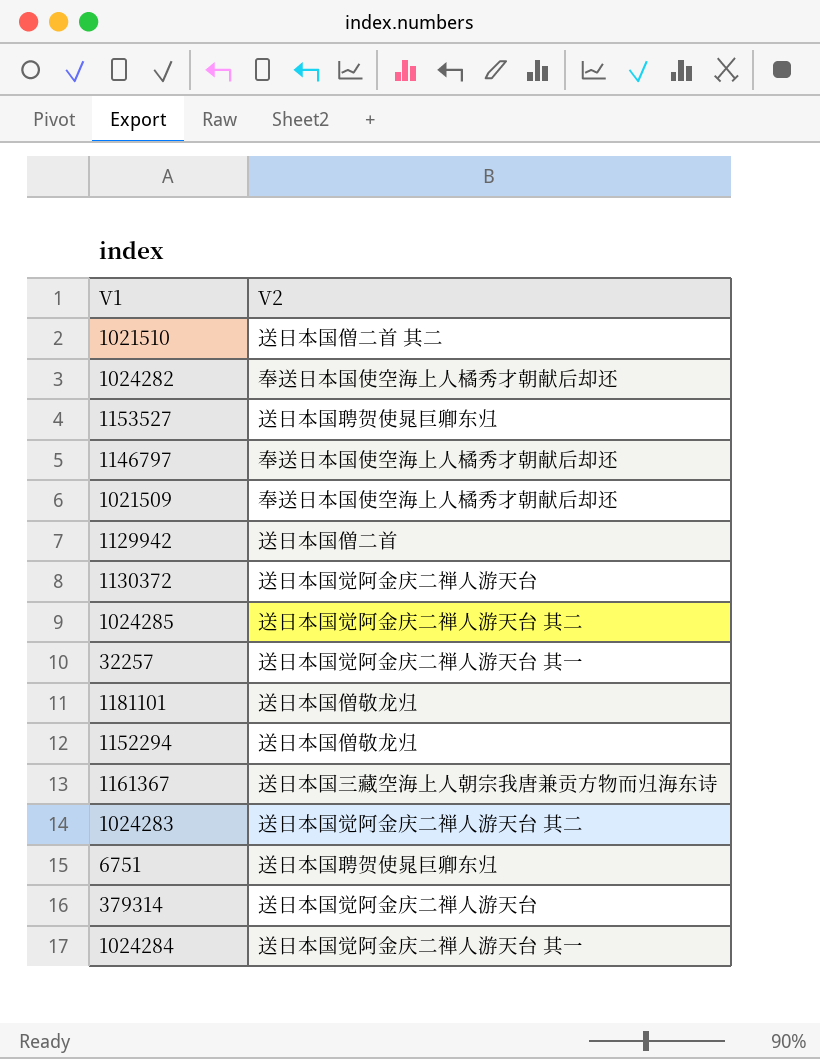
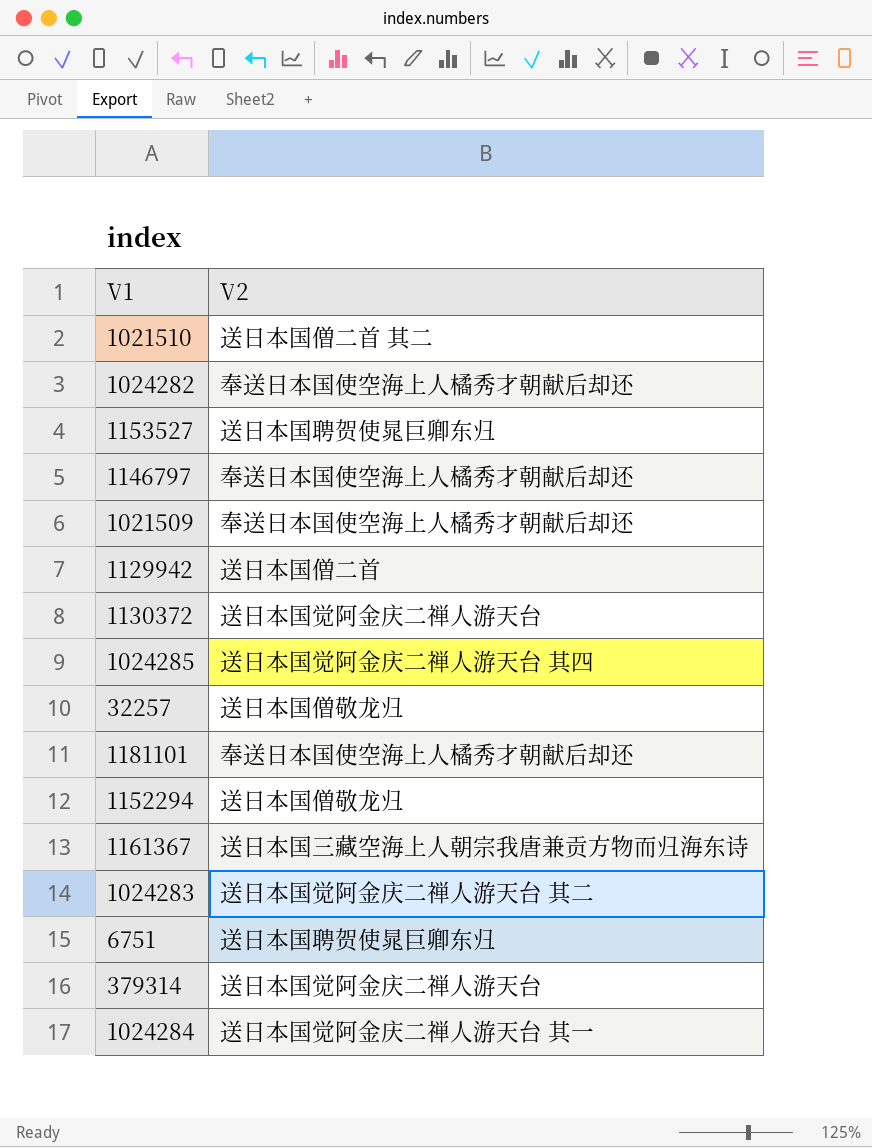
1024285 | V2: 送日本国觉阿金庆二禅人游天台 其二 -> 送日本国觉阿金庆二禅人游天台 其四
32257 | V2: 送日本国觉阿金庆二禅人游天台 其一 -> 送日本国僧敬龙归
1181101 | V2: 送日本国僧敬龙归 -> 奉送日本国使空海上人橘秀才朝献后却还

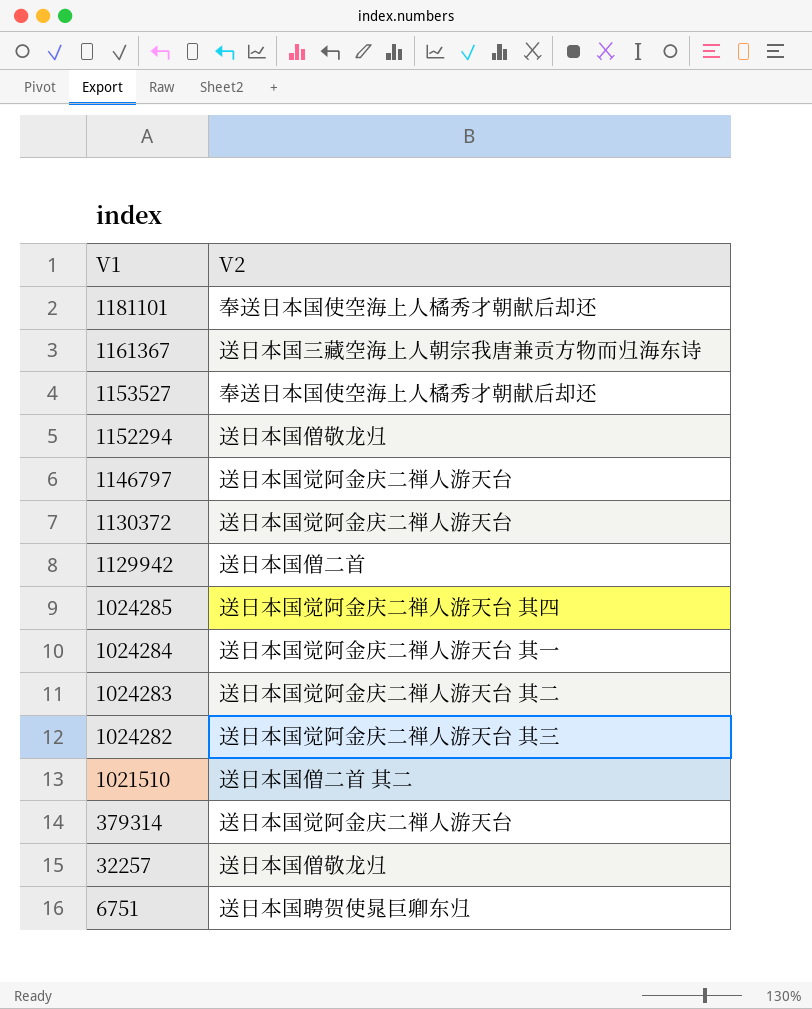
row order: none -> V1 descending
row 1021509: 奉送日本国使空海上人橘秀才朝献后却还 -> none
1153527 | V2: 送日本国聘贺使晁巨卿东归 -> 奉送日本国使空海上人橘秀才朝献后却还
1146797 | V2: 奉送日本国使空海上人橘秀才朝献后却还 -> 送日本国觉阿金庆二禅人游天台
1024282 | V2: 奉送日本国使空海上人橘秀才朝献后却还 -> 送日本国觉阿金庆二禅人游天台 其三

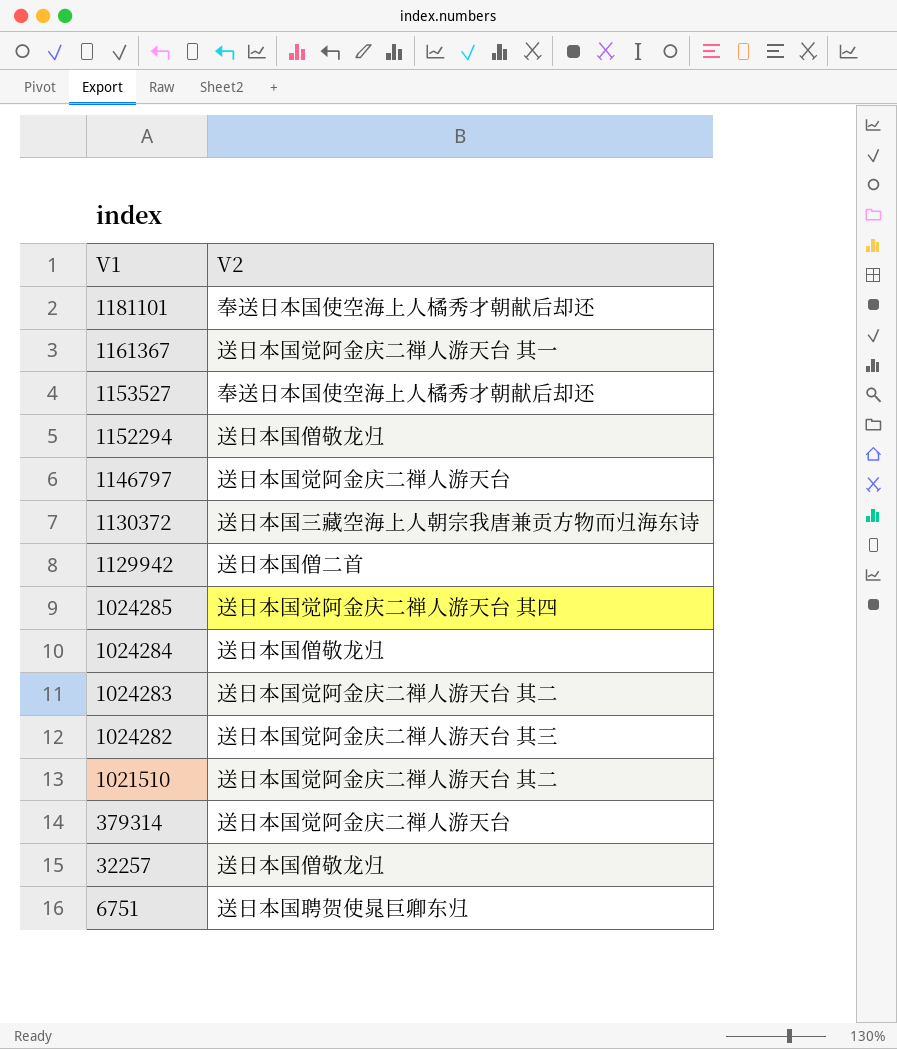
1161367 | V2: 送日本国三藏空海上人朝宗我唐兼贡方物而归海东诗 -> 送日本国觉阿金庆二禅人游天台 其一
1130372 | V2: 送日本国觉阿金庆二禅人游天台 -> 送日本国三藏空海上人朝宗我唐兼贡方物而归海东诗
1024284 | V2: 送日本国觉阿金庆二禅人游天台 其一 -> 送日本国僧敬龙归
1021510 | V2: 送日本国僧二首 其二 -> 送日本国觉阿金庆二禅人游天台 其二

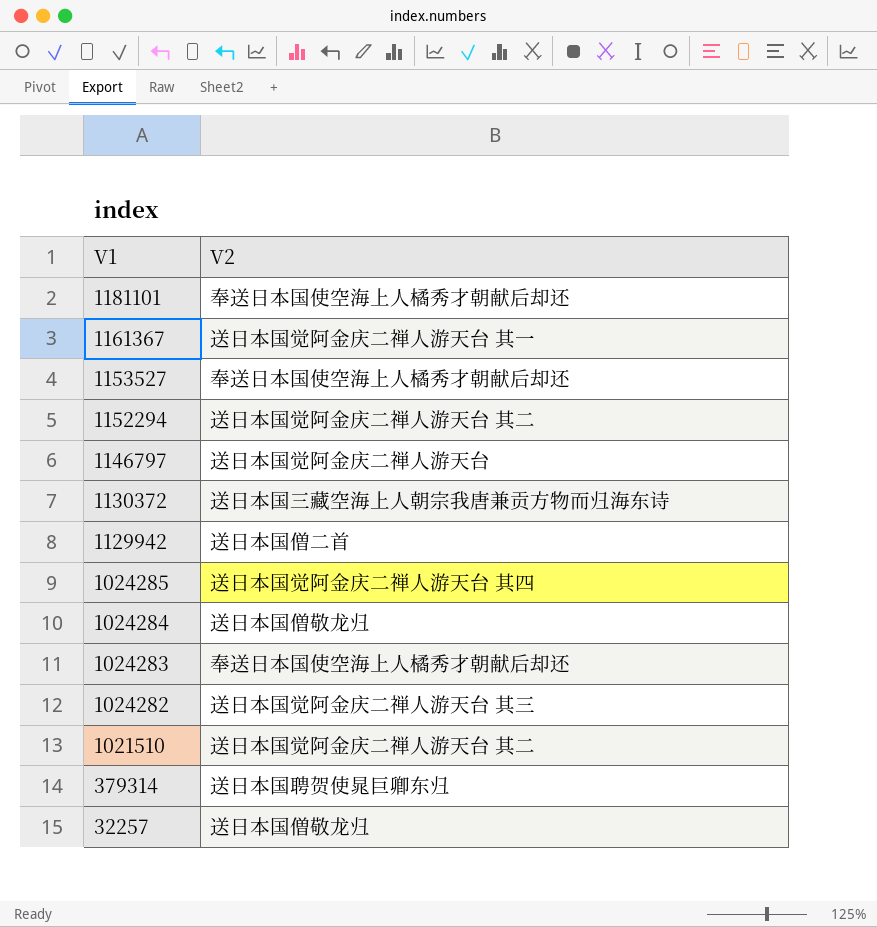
row 6751: 送日本国聘贺使晁巨卿东归 -> none
1152294 | V2: 送日本国僧敬龙归 -> 送日本国觉阿金庆二禅人游天台 其二
1024283 | V2: 送日本国觉阿金庆二禅人游天台 其二 -> 奉送日本国使空海上人橘秀才朝献后却还
379314 | V2: 送日本国觉阿金庆二禅人游天台 -> 送日本国聘贺使晁巨卿东归

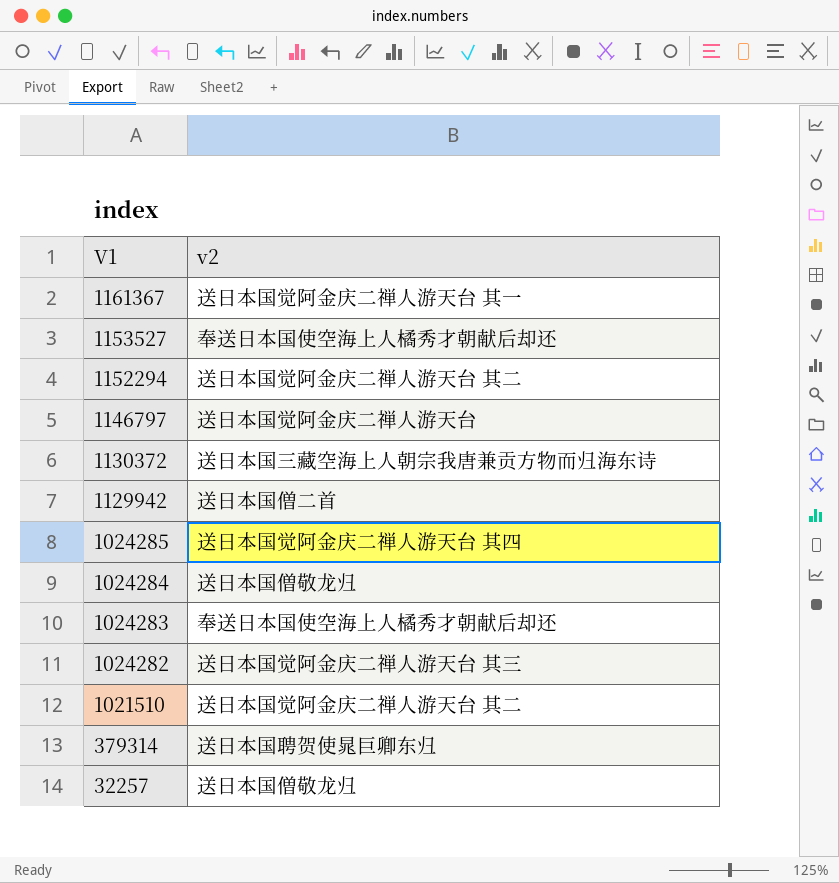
column name: V2 -> v2
row 1181101: 奉送日本国使空海上人橘秀才朝献后却还 -> none

